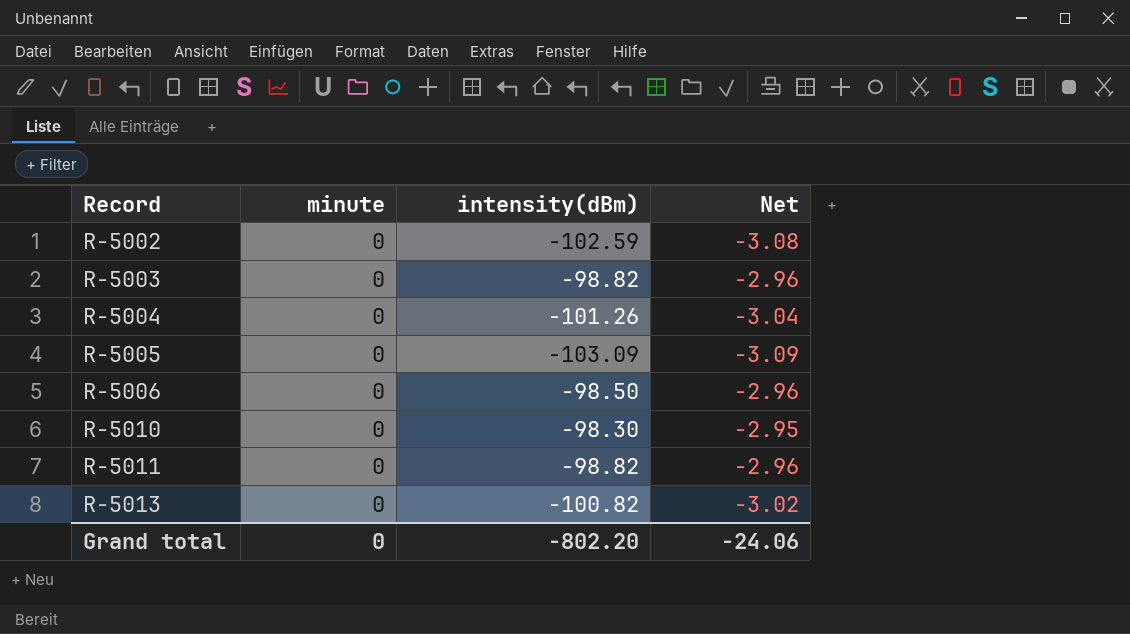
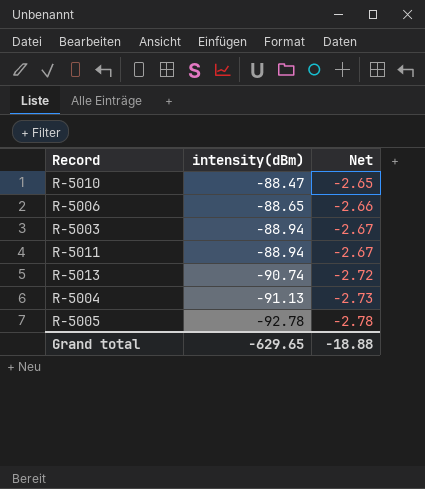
row order: Record ascending -> intensity(dBm) descending
column minute | position: 2 -> none
row R-5002: 0 | -102.59 | -3.08 -> none
R-5010 | intensity(dBm): -98.30 -> -88.47
R-5010 | Net: -2.95 -> -2.65
R-5006 | intensity(dBm): -98.50 -> -88.65
R-5006 | Net: -2.96 -> -2.66
R-5003 | intensity(dBm): -98.82 -> -88.94
R-5003 | Net: -2.96 -> -2.67
R-5011 | intensity(dBm): -98.82 -> -88.94
R-5011 | Net: -2.96 -> -2.67
R-5013 | intensity(dBm): -100.82 -> -90.74
R-5013 | Net: -3.02 -> -2.72
R-5004 | intensity(dBm): -101.26 -> -91.13
R-5004 | Net: -3.04 -> -2.73
R-5005 | intensity(dBm): -103.09 -> -92.78
R-5005 | Net: -3.09 -> -2.78
Grand total | intensity(dBm): -802.20 -> -629.65
Grand total | Net: -24.06 -> -18.88

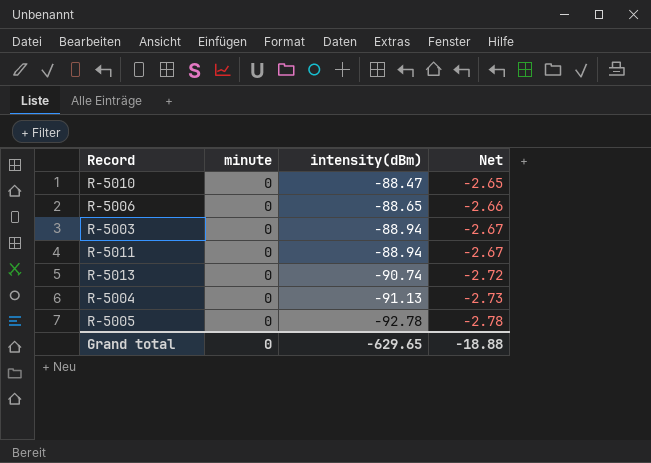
column minute | position: none -> 2

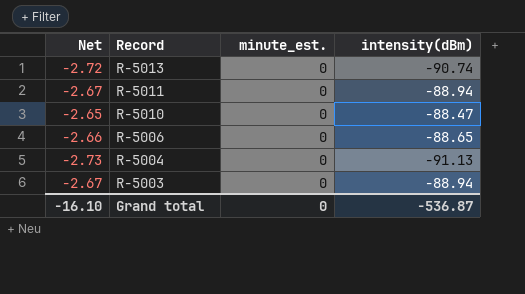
row order: intensity(dBm) descending -> Record descending
column Net | position: 4 -> 1
column name: minute -> minute_est.
row R-5005: 0 | -92.78 | -2.78 -> none
Grand total | Net: -18.88 -> -16.10
Grand total | intensity(dBm): -629.65 -> -536.87

